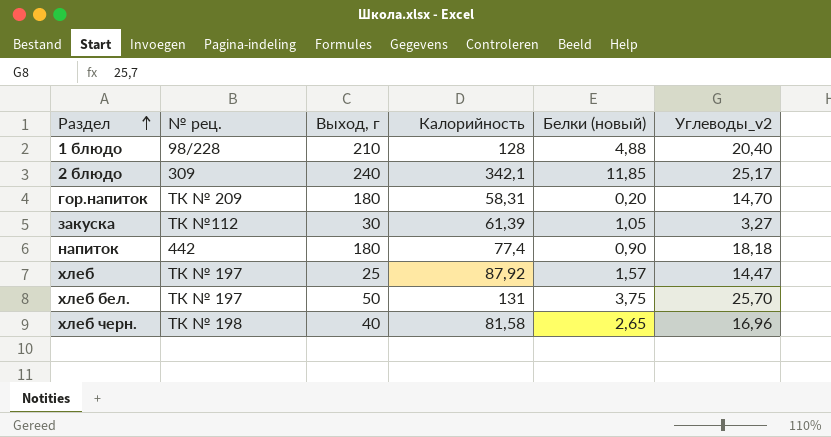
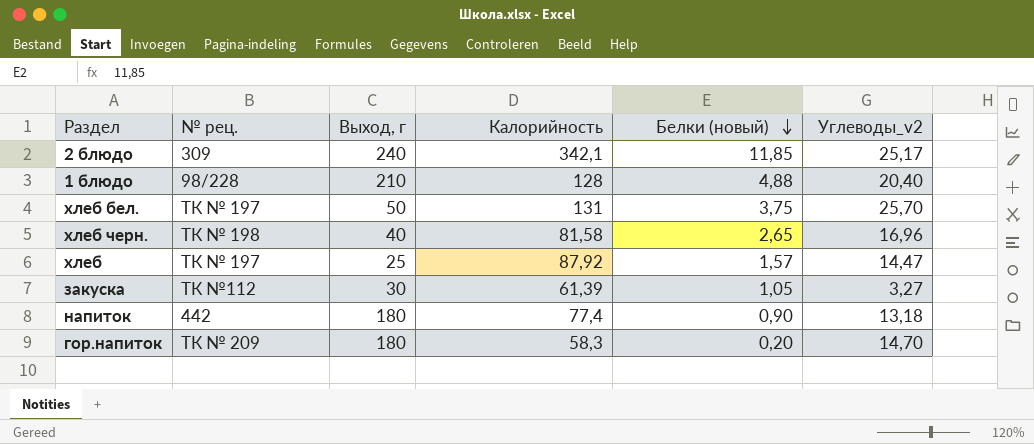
row order: Раздел ascending -> Белки (новый) descending
напиток | Углеводы_v2: 18,18 -> 13,18
гор.напиток | Калорийность: 58,31 -> 58,3

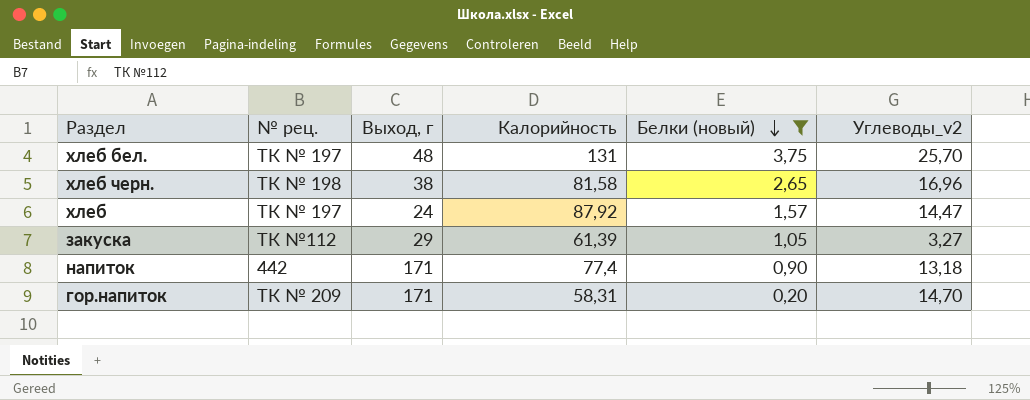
filter: none -> Белки (новый) <= 3,75
хлеб бел. | Выход, г: 50 -> 48
хлеб черн. | Выход, г: 40 -> 38
хлеб | Выход, г: 25 -> 24
закуска | Выход, г: 30 -> 29
напиток | Выход, г: 180 -> 171
гор.напиток | Выход, г: 180 -> 171
гор.напиток | Калорийность: 58,3 -> 58,31

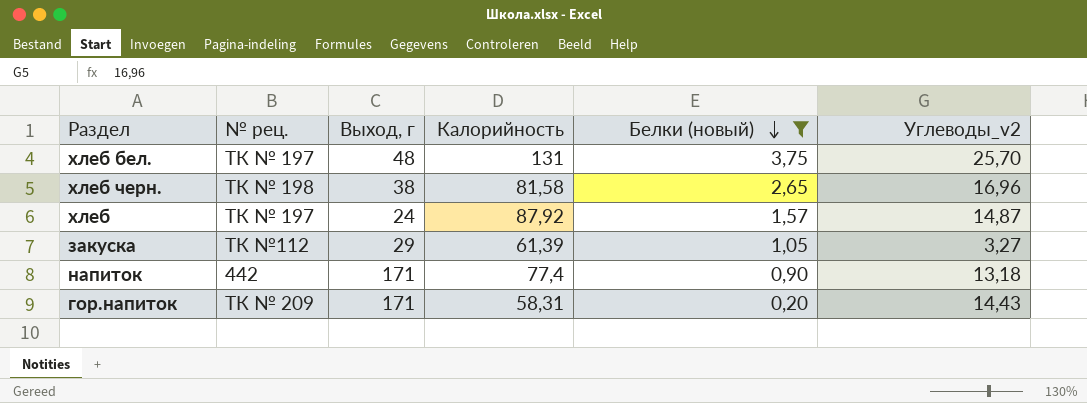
хлеб | Углеводы_v2: 14,47 -> 14,87
гор.напиток | Углеводы_v2: 14,70 -> 14,43

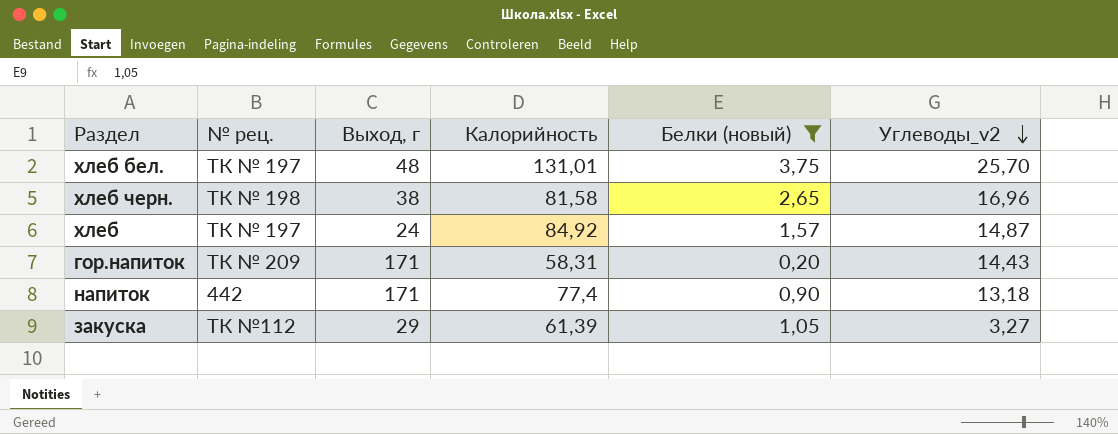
row order: Белки (новый) descending -> Углеводы_v2 descending
хлеб бел. | Калорийность: 131 -> 131,01
хлеб | Калорийность: 87,92 -> 84,92

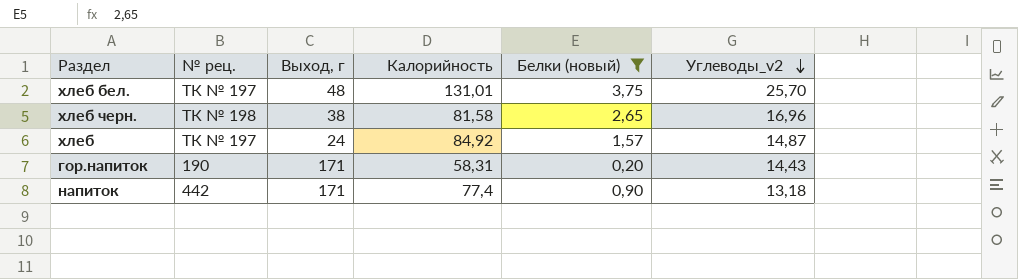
row закуска: ТК №112 | 29 | 61,39 | 1,05 | 3,27 -> none
гор.напиток | № рец.: ТК № 209 -> 190

